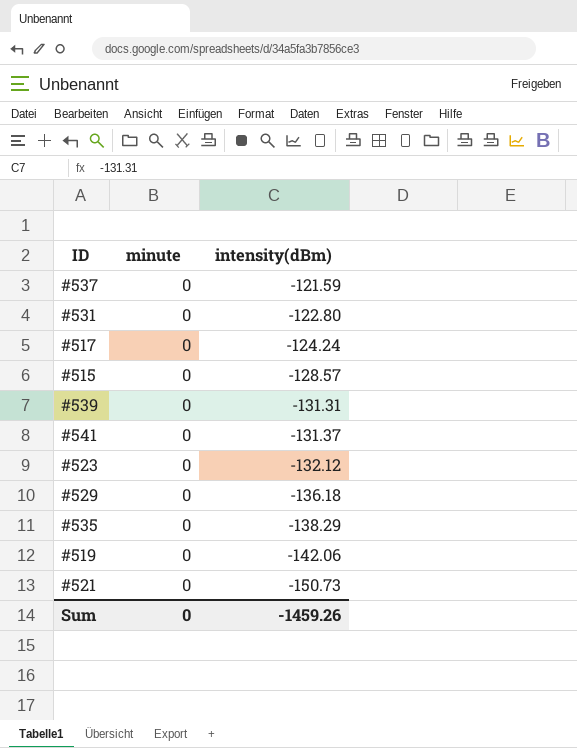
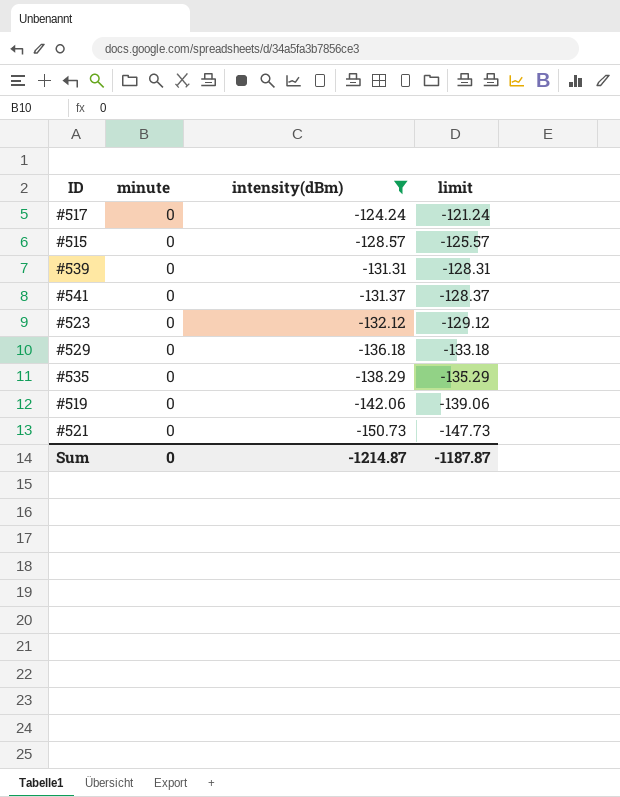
filter: none -> intensity(dBm) <= -124.24
column limit | formula: none -> [intensity(dBm)] + 3
Sum | intensity(dBm): -1459.26 -> -1214.87

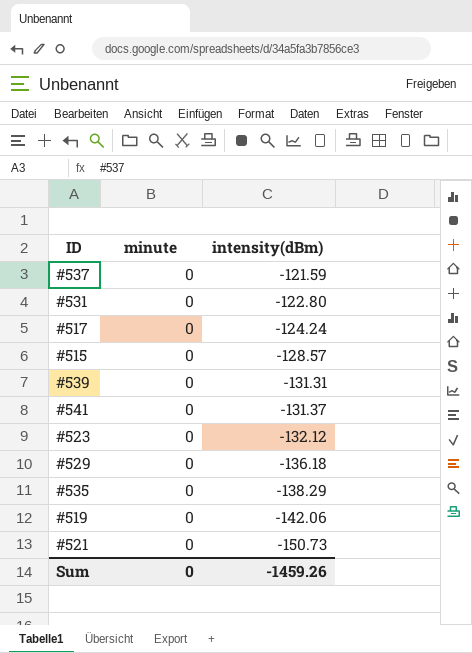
filter: intensity(dBm) <= -124.24 -> none
column limit | formula: [intensity(dBm)] + 3 -> none
Sum | intensity(dBm): -1214.87 -> -1459.26

